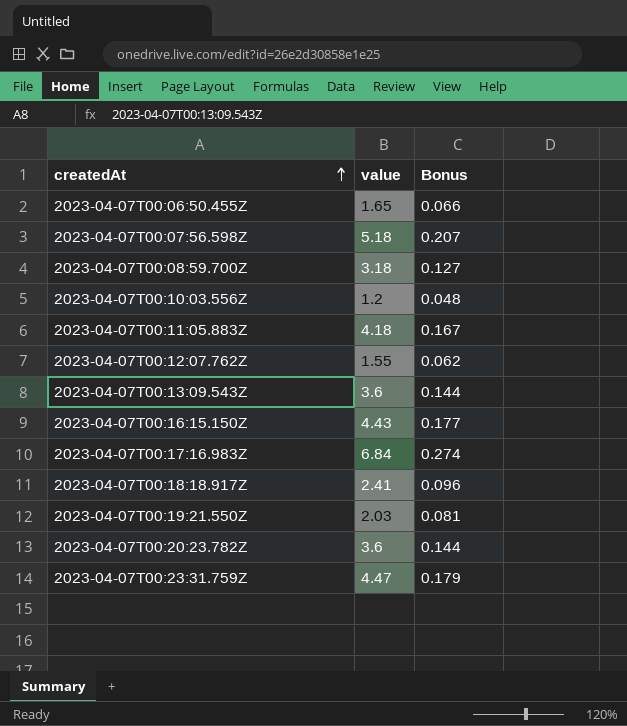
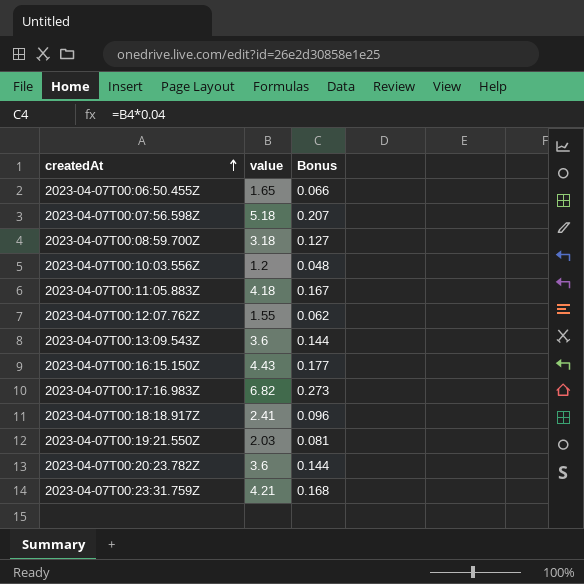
2023-04-07T00:17:16.983Z | value: 6.84 -> 6.82
2023-04-07T00:17:16.983Z | Bonus: 0.274 -> 0.273
2023-04-07T00:23:31.759Z | value: 4.47 -> 4.21
2023-04-07T00:23:31.759Z | Bonus: 0.179 -> 0.168

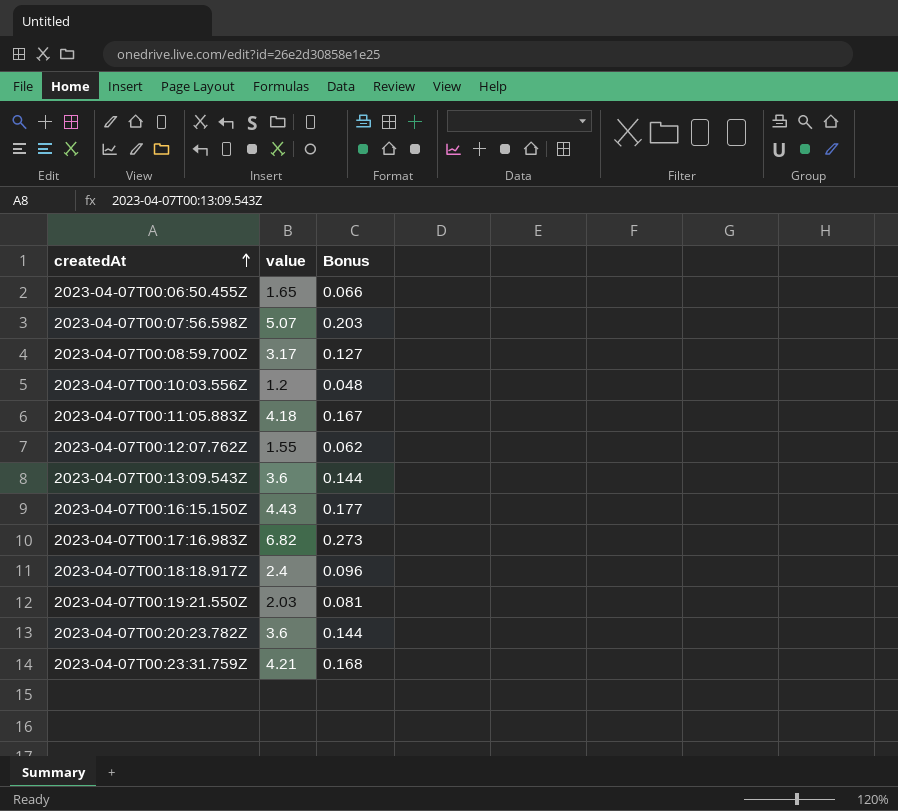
2023-04-07T00:07:56.598Z | value: 5.18 -> 5.07
2023-04-07T00:07:56.598Z | Bonus: 0.207 -> 0.203
2023-04-07T00:08:59.700Z | value: 3.18 -> 3.17
2023-04-07T00:18:18.917Z | value: 2.41 -> 2.4

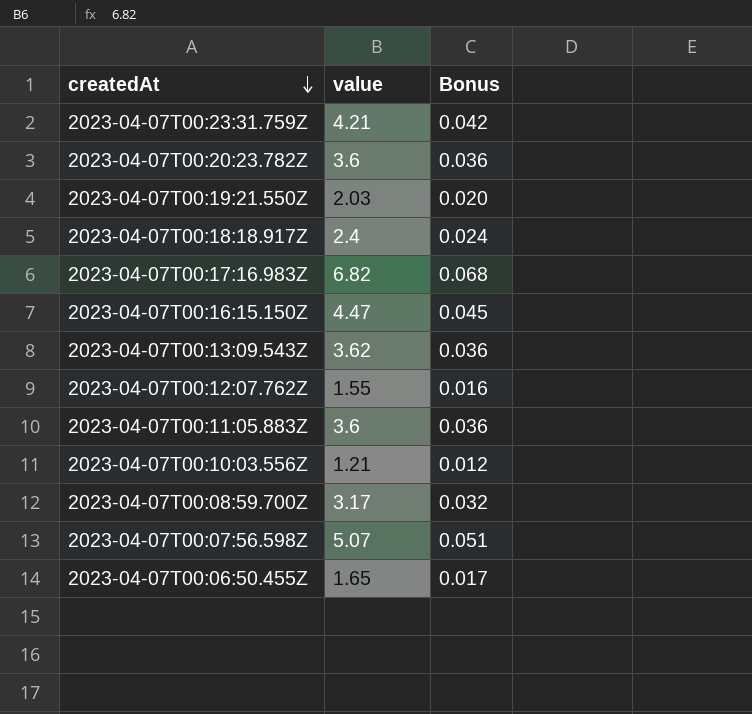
row order: createdAt ascending -> createdAt descending
column Bonus | formula: [value] * 0.04 -> [value] * 0.01
2023-04-07T00:16:15.150Z | value: 4.43 -> 4.47
2023-04-07T00:13:09.543Z | value: 3.6 -> 3.62
2023-04-07T00:11:05.883Z | value: 4.18 -> 3.6
2023-04-07T00:10:03.556Z | value: 1.2 -> 1.21

